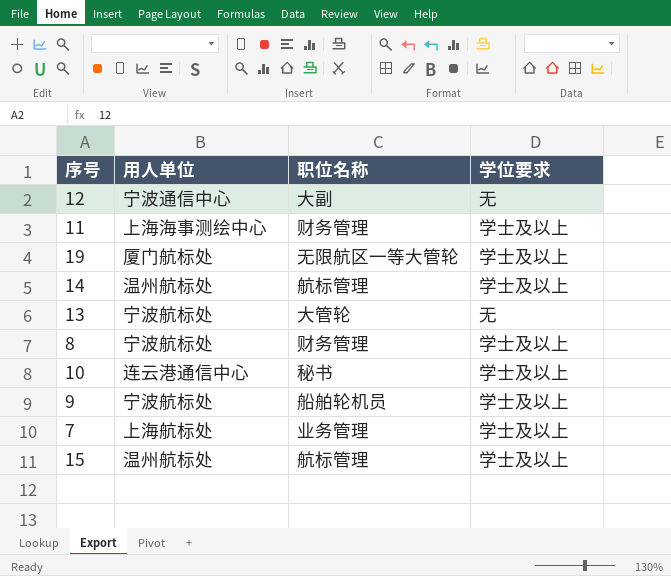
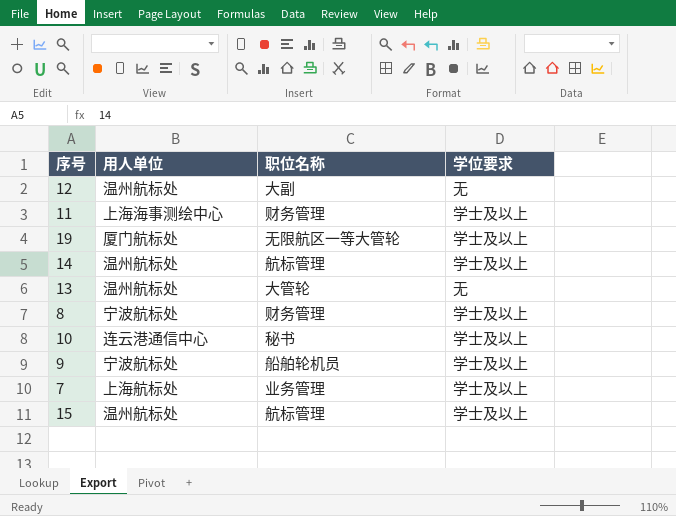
12 | 用人单位: 宁波通信中心 -> 温州航标处
13 | 用人单位: 宁波航标处 -> 温州航标处

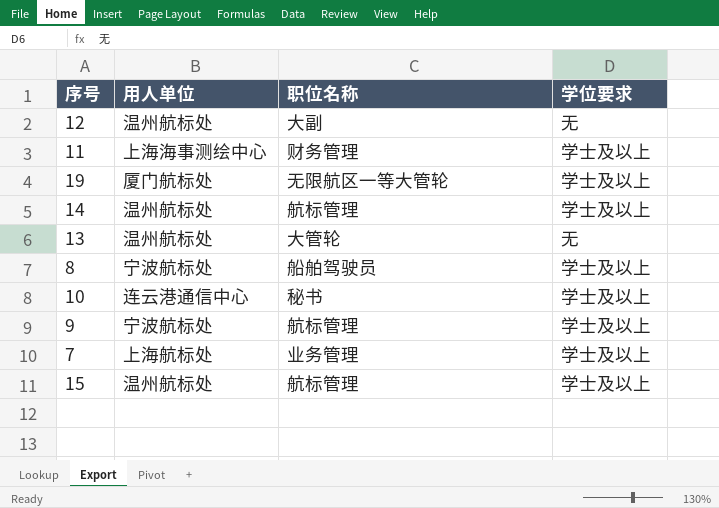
8 | 职位名称: 财务管理 -> 船舶驾驶员
9 | 职位名称: 船舶轮机员 -> 航标管理

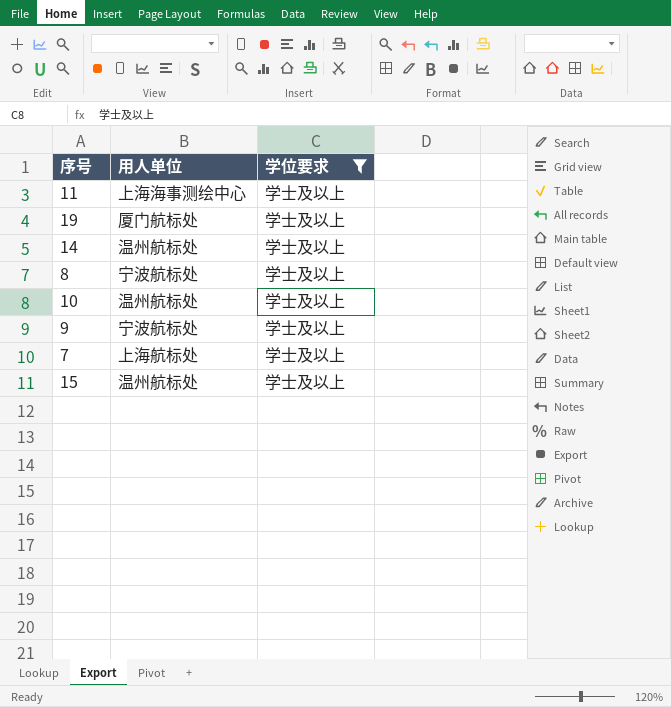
filter: none -> 学位要求 = 学士及以上
column 职位名称 | position: 3 -> none
10 | 用人单位: 连云港通信中心 -> 温州航标处

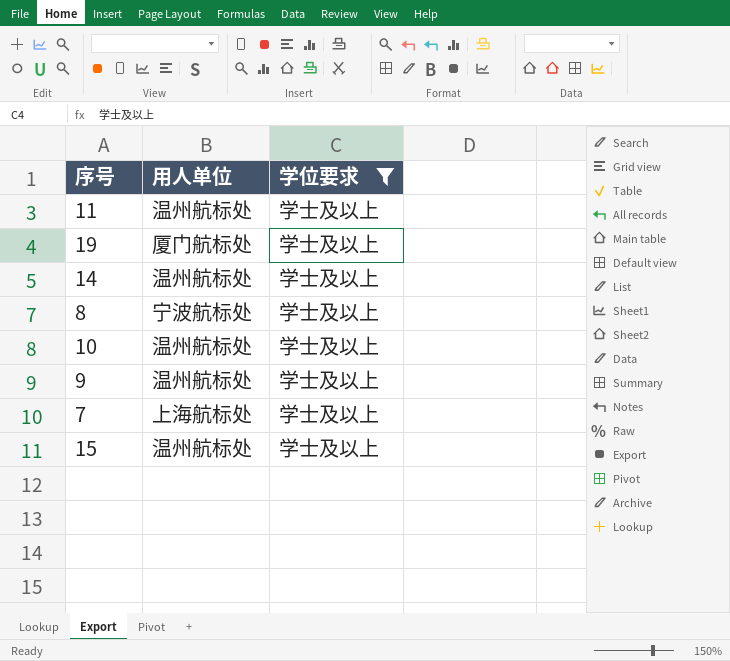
11 | 用人单位: 上海海事测绘中心 -> 温州航标处
9 | 用人单位: 宁波航标处 -> 温州航标处

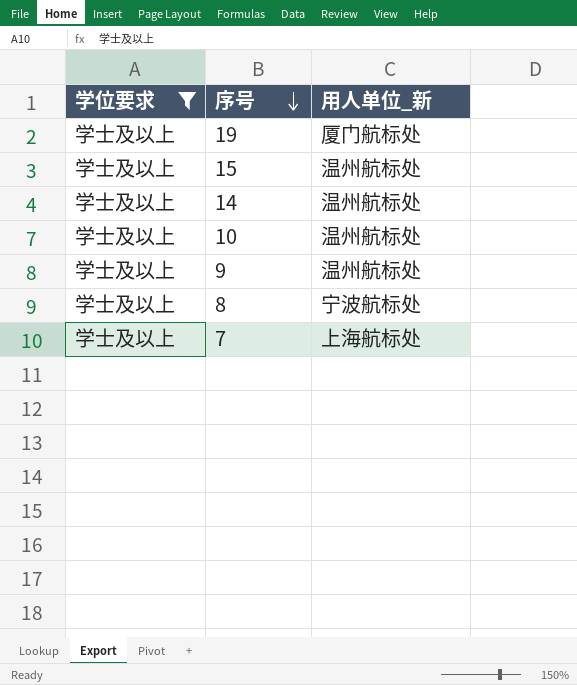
row order: none -> 序号 descending
column 学位要求 | position: 3 -> 1
column name: 用人单位 -> 用人单位_新
row 11: 温州航标处 | 学士及以上 -> none

